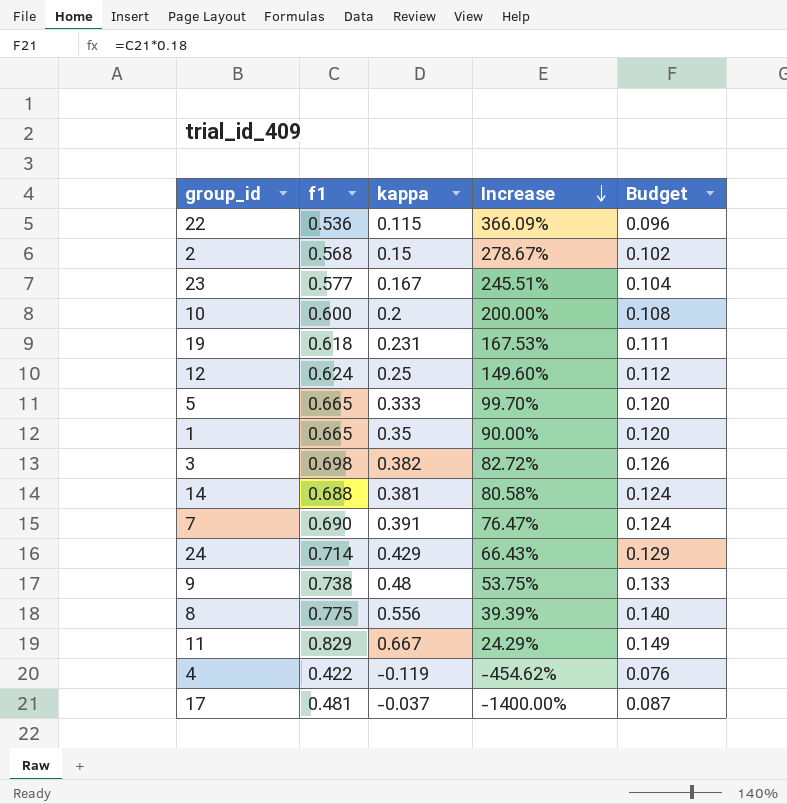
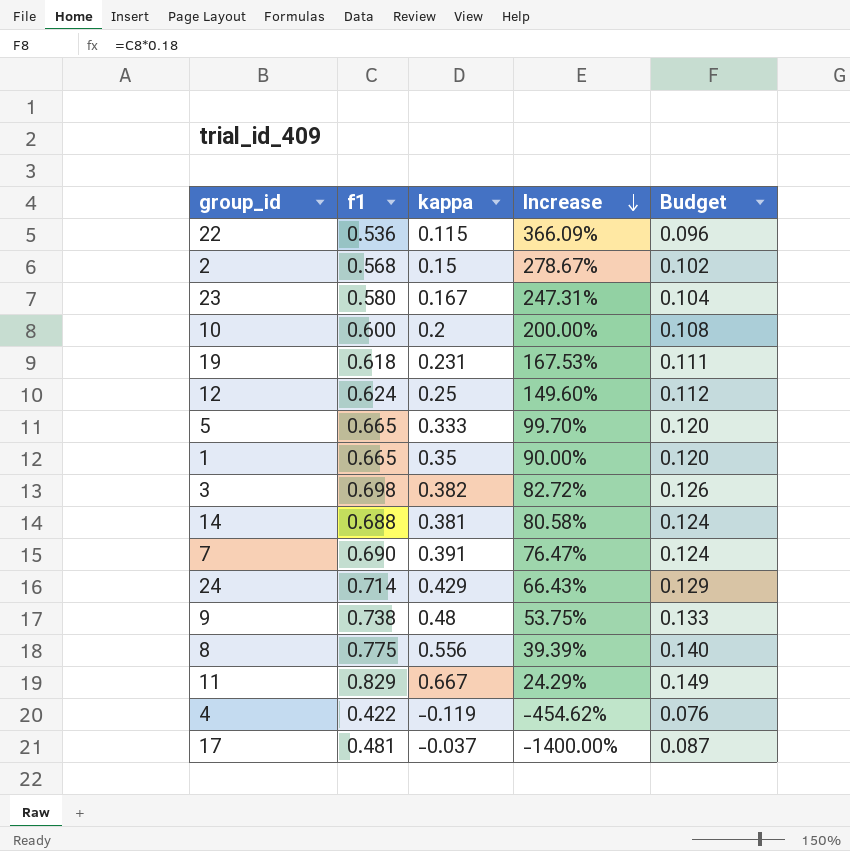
23 | f1: 0.577 -> 0.580
23 | Increase: 245.51% -> 247.31%

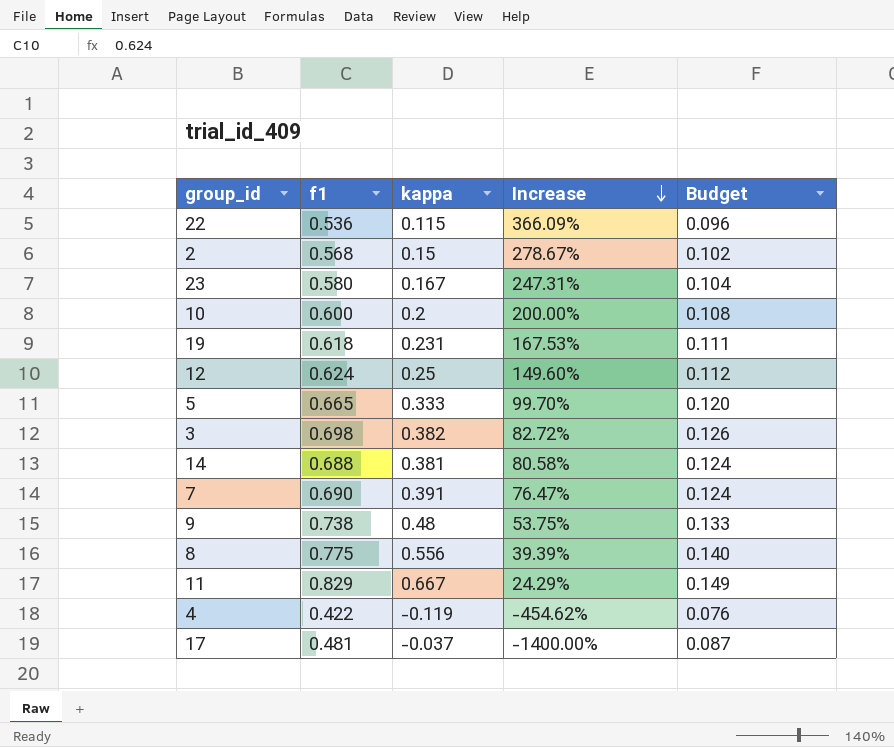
row 1: 0.665 | 0.35 | 90.00% | 0.120 -> none
row 24: 0.714 | 0.429 | 66.43% | 0.129 -> none

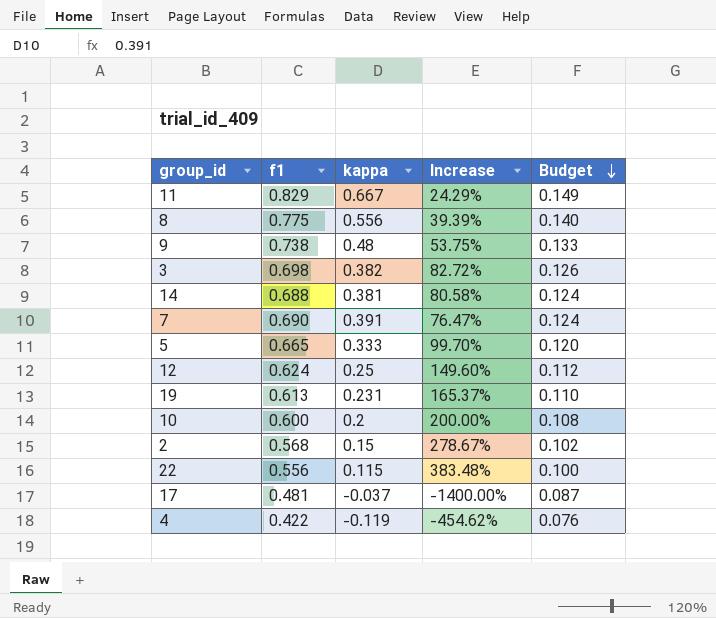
row order: Increase descending -> Budget descending
row 23: 0.580 | 0.167 | 247.31% | 0.104 -> none
19 | f1: 0.618 -> 0.613
19 | Increase: 167.53% -> 165.37%
19 | Budget: 0.111 -> 0.110
22 | f1: 0.536 -> 0.556
22 | Increase: 366.09% -> 383.48%
22 | Budget: 0.096 -> 0.100

